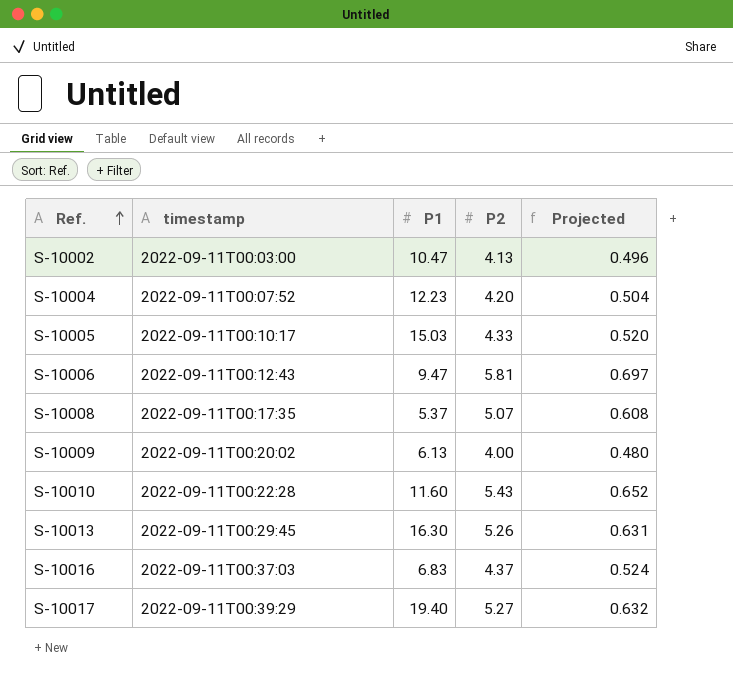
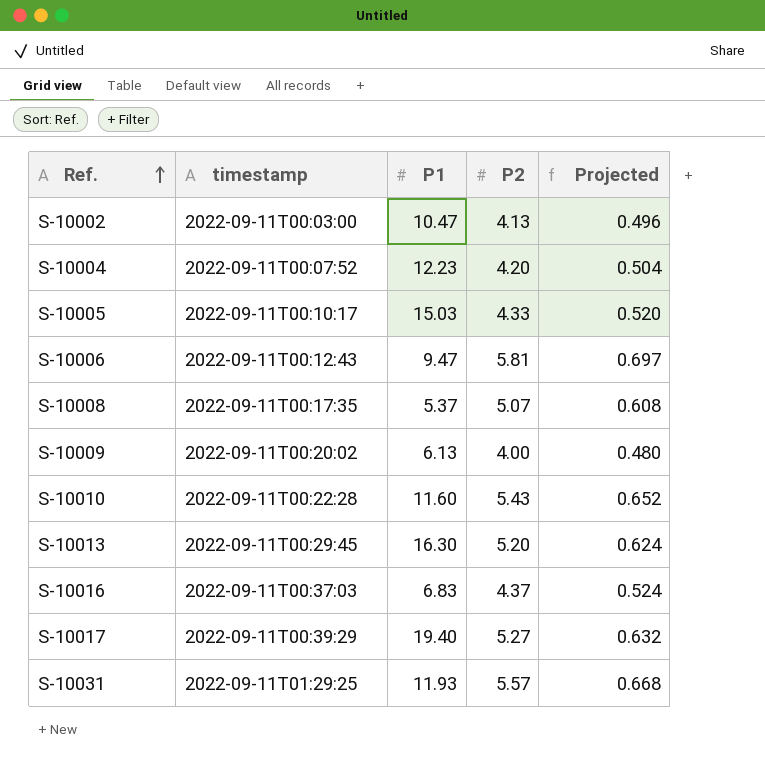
S-10013 | P2: 5.26 -> 5.20
S-10013 | Projected: 0.631 -> 0.624
row S-10031: none -> 2022-09-11T01:29:25 | 11.93 | 5.57 | 0.668

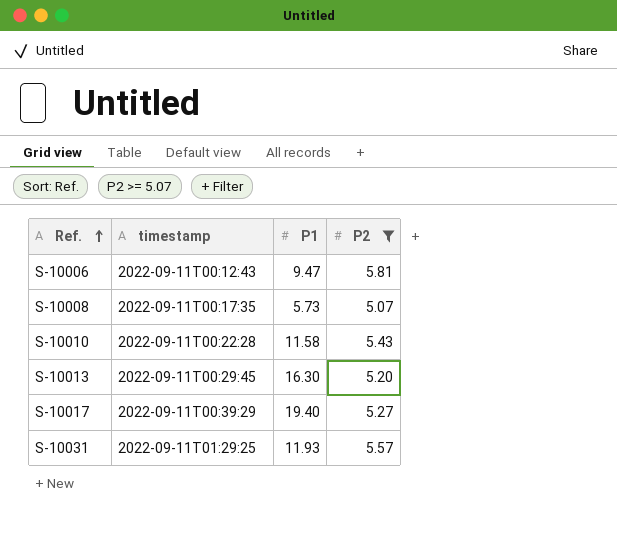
filter: none -> P2 >= 5.07
column Projected | formula: [P2] * 0.12 -> none
S-10008 | P1: 5.37 -> 5.73
S-10010 | P1: 11.60 -> 11.58

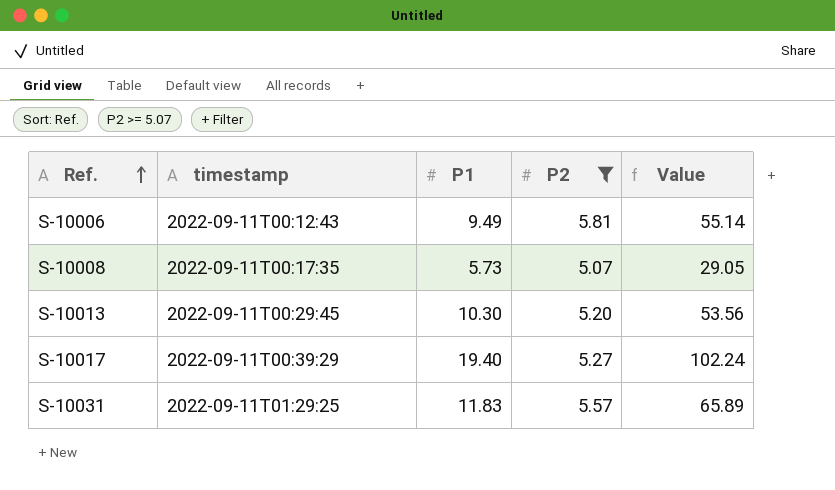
column Value | formula: none -> [P1] * [P2]
row S-10010: 2022-09-11T00:22:28 | 11.58 | 5.43 -> none
S-10006 | P1: 9.47 -> 9.49
S-10013 | P1: 16.30 -> 10.30
S-10031 | P1: 11.93 -> 11.83

